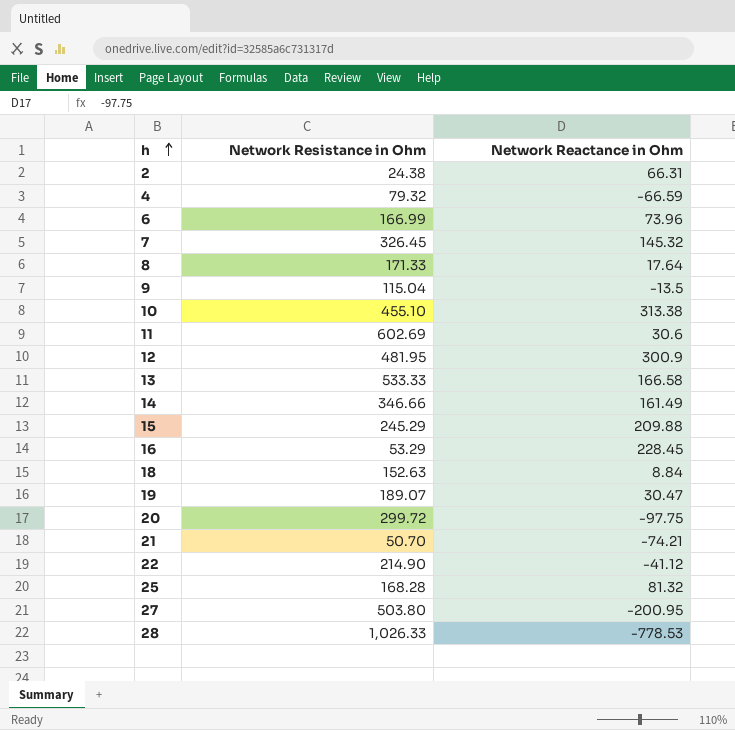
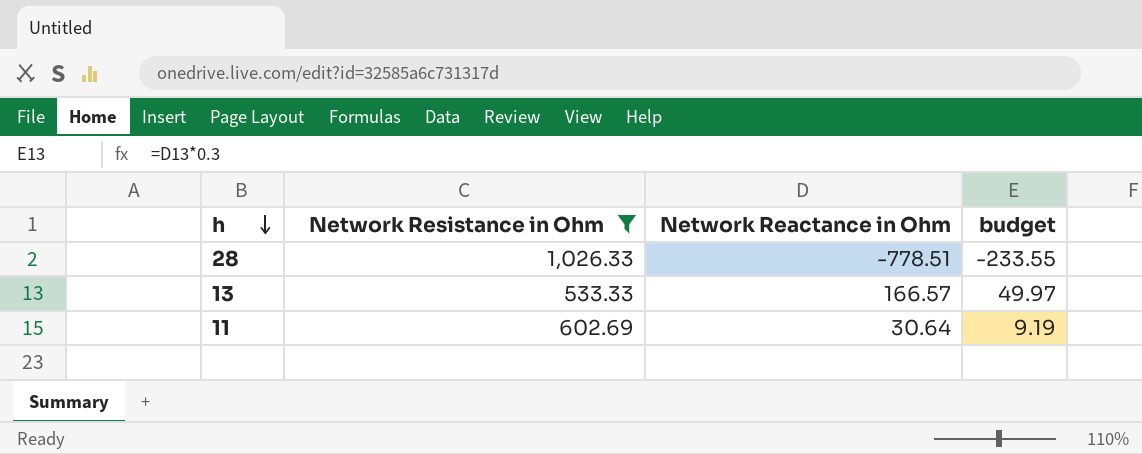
filter: none -> Network Resistance in Ohm >= 533.33
row order: h ascending -> h descending
column budget | formula: none -> [Network Reactance in Ohm] * 0.3
28 | Network Reactance in Ohm: -778.53 -> -778.51
13 | Network Reactance in Ohm: 166.58 -> 166.57
11 | Network Reactance in Ohm: 30.6 -> 30.64

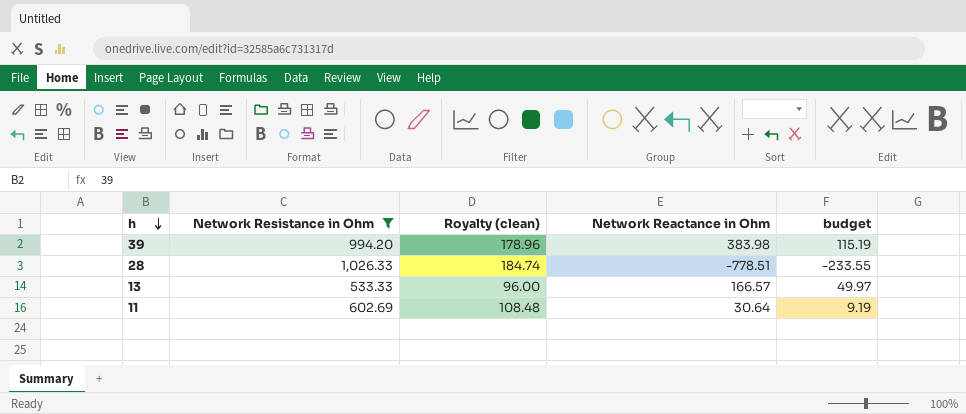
column Royalty (clean) | formula: none -> [Network Resistance in Ohm] * 0.18
row 39: none -> 994.20 | 178.96 | 383.98 | 115.19

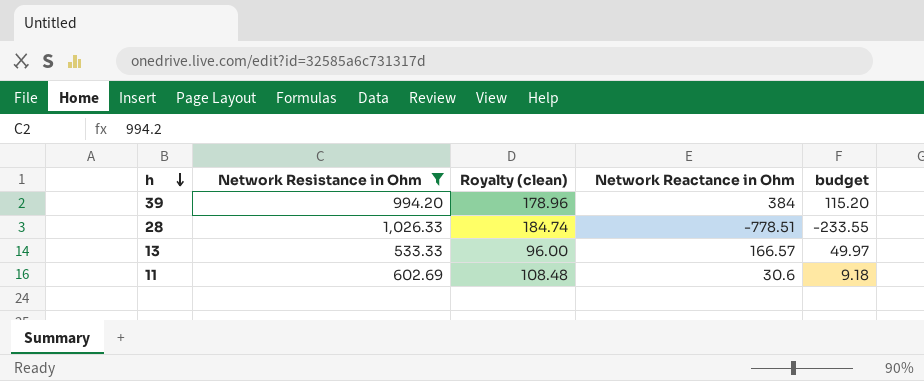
39 | Network Reactance in Ohm: 383.98 -> 384
39 | budget: 115.19 -> 115.20
11 | Network Reactance in Ohm: 30.64 -> 30.6
11 | budget: 9.19 -> 9.18

